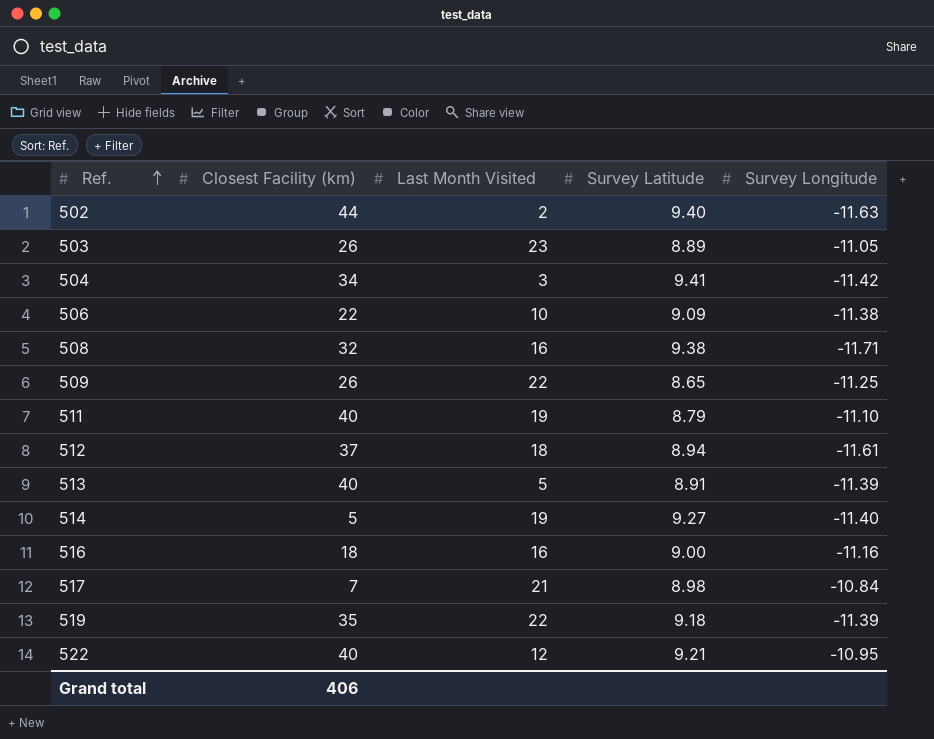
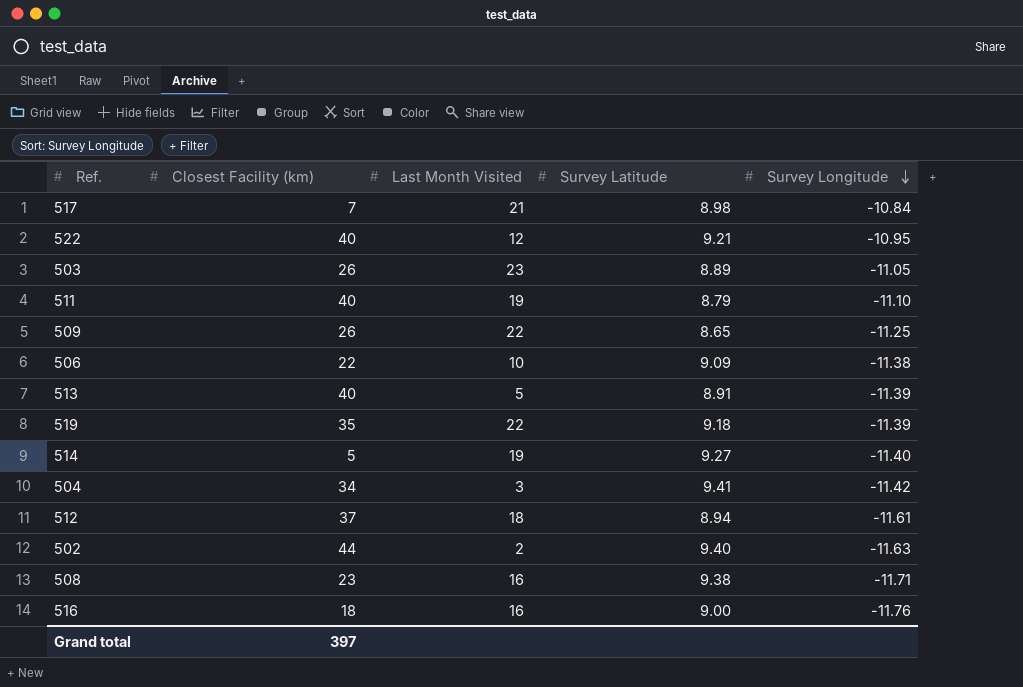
row order: Ref. ascending -> Survey Longitude descending
508 | Closest Facility (km): 32 -> 23
516 | Survey Longitude: -11.16 -> -11.76
Grand total | Closest Facility (km): 406 -> 397

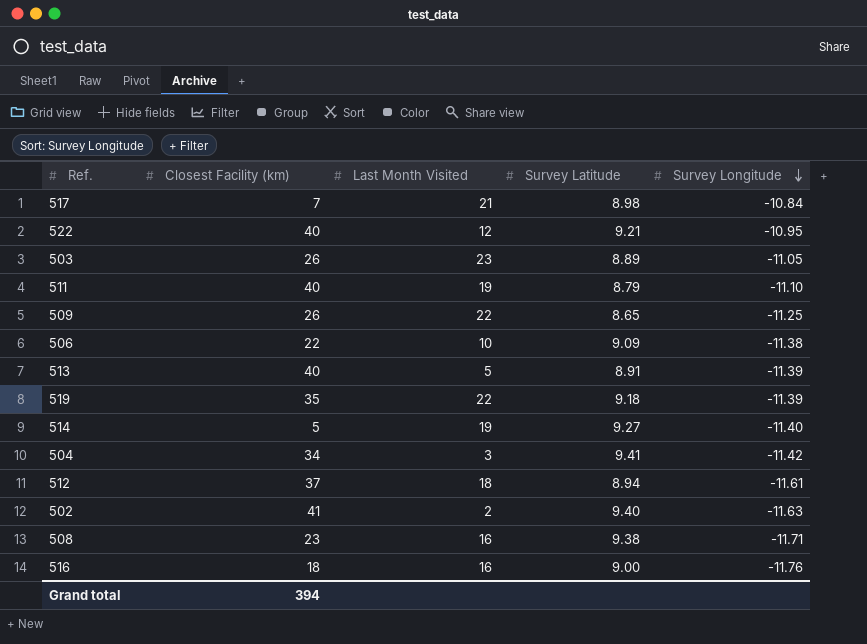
502 | Closest Facility (km): 44 -> 41
Grand total | Closest Facility (km): 397 -> 394

